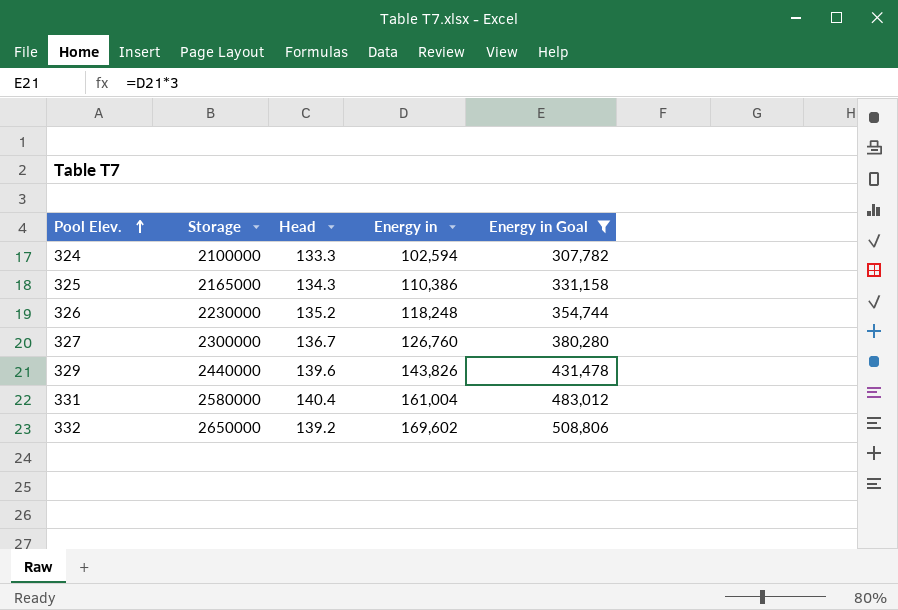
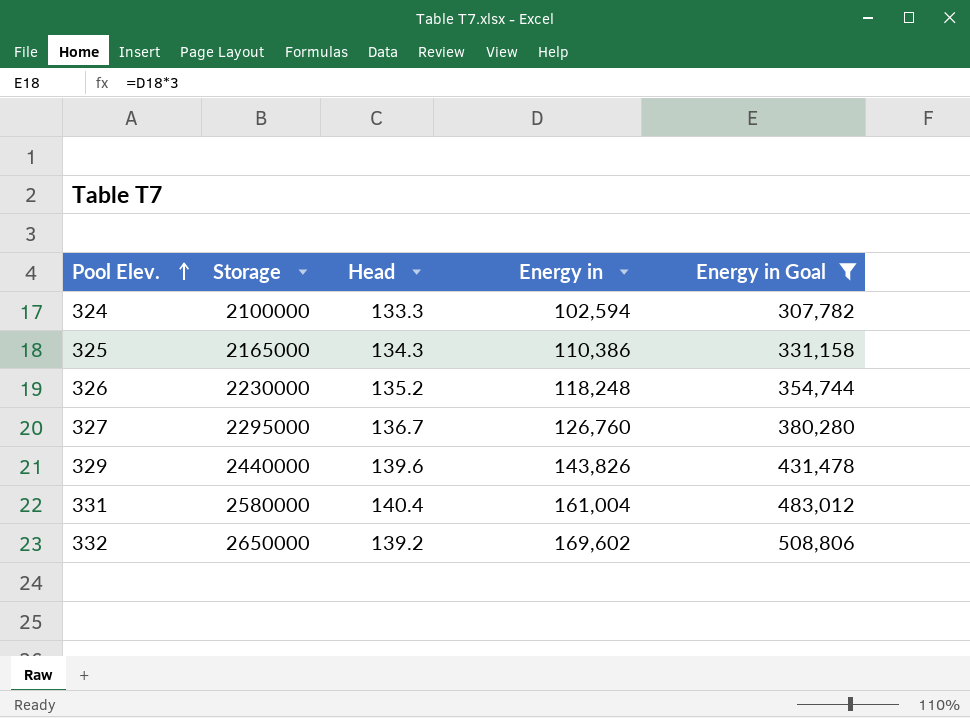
327 | Storage: 2300000 -> 2295000

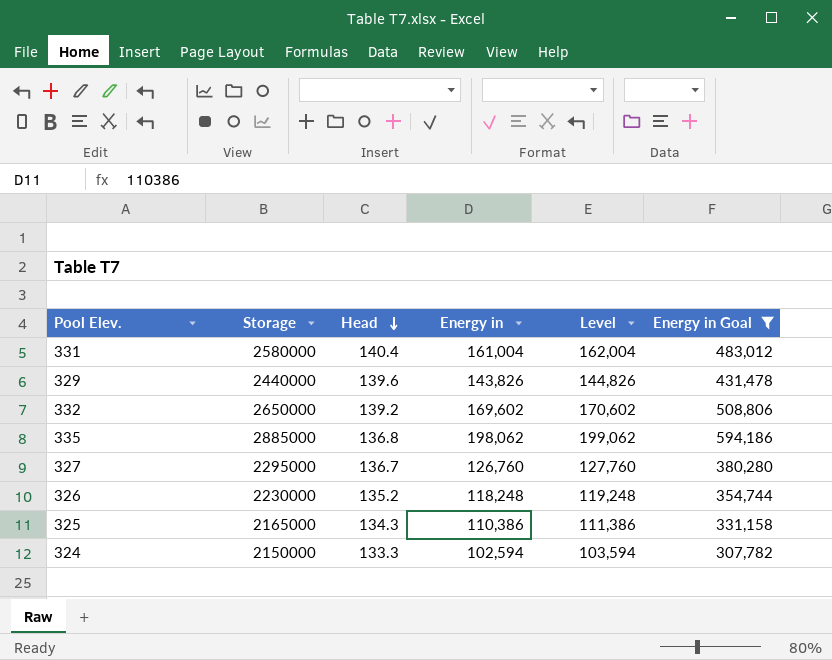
row order: Pool Elev. ascending -> Head descending
column Level | formula: none -> [Energy in] + 1000
row 335: none -> 2885000 | 136.8 | 198,062 | 199,062 | 594,186
324 | Storage: 2100000 -> 2150000

